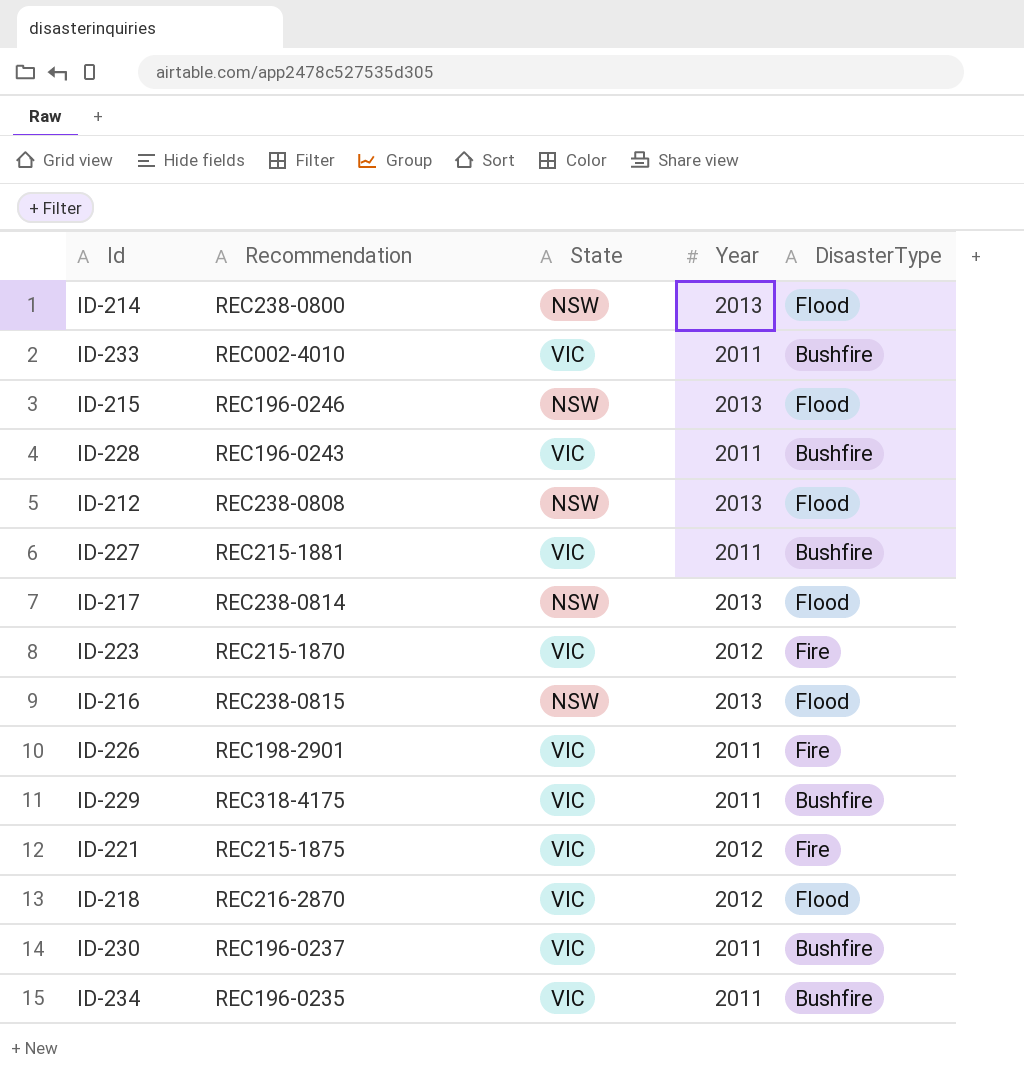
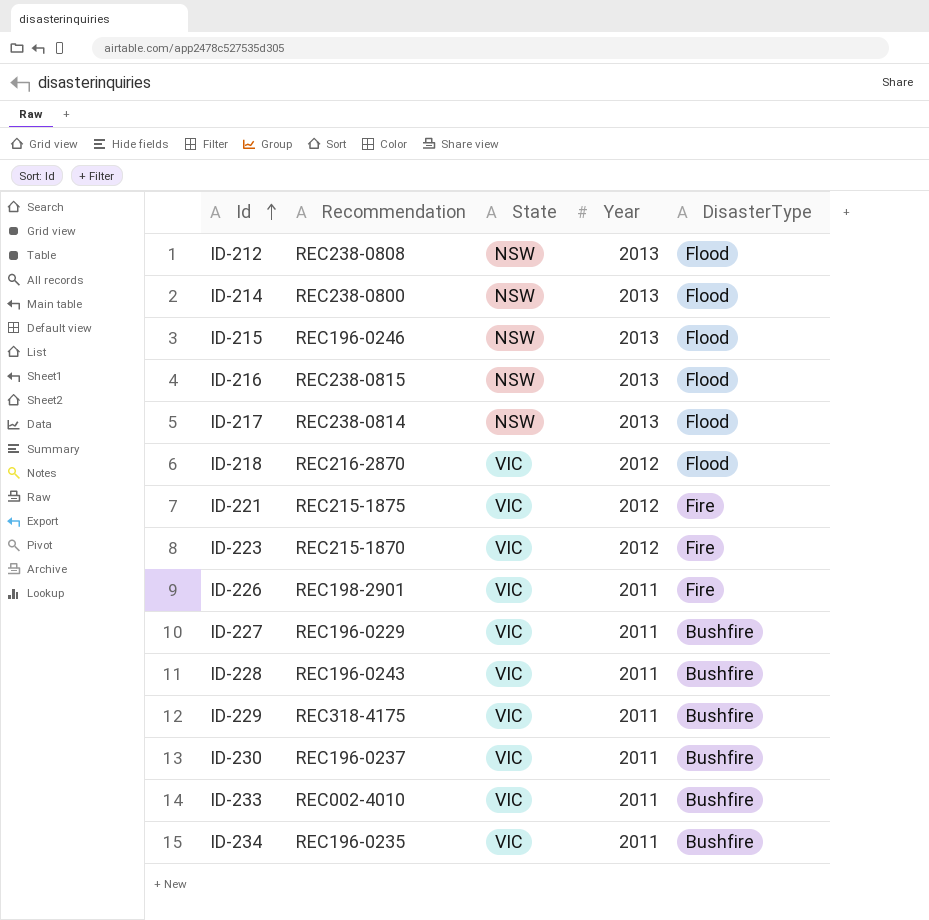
row order: none -> Id ascending
ID-227 | Recommendation: REC215-1881 -> REC196-0229

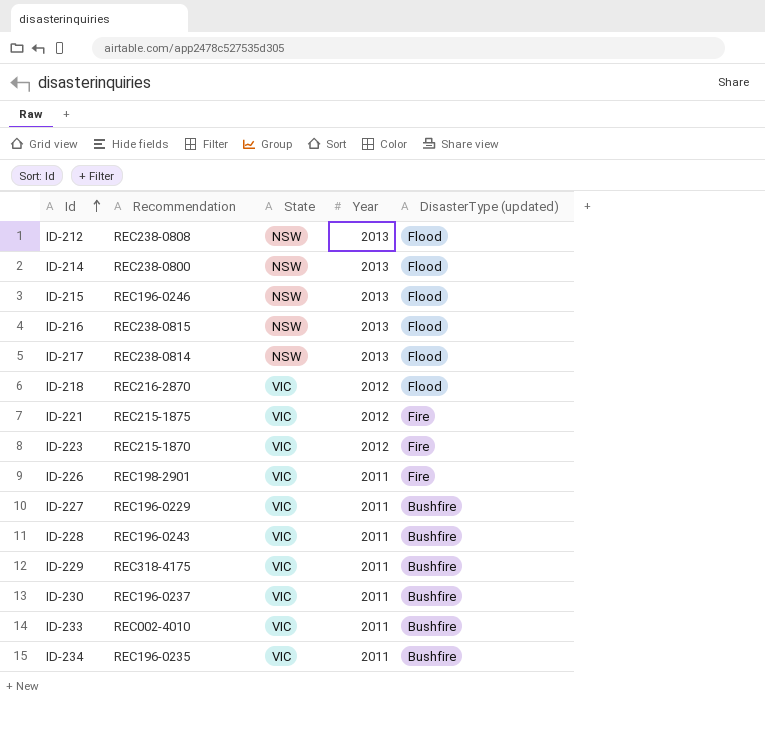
column name: DisasterType -> DisasterType (updated)

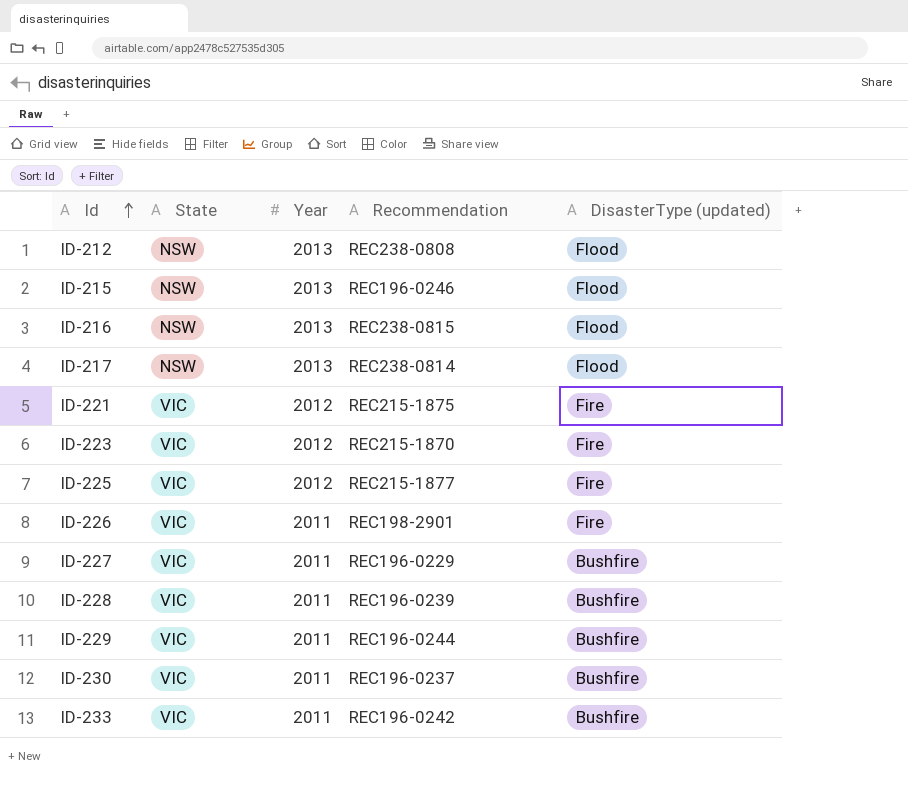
column Recommendation | position: 2 -> 4
row ID-214: REC238-0800 | NSW | 2013 | Flood -> none
row ID-218: REC216-2870 | VIC | 2012 | Flood -> none
row ID-234: REC196-0235 | VIC | 2011 | Bushfire -> none
row ID-225: none -> VIC | 2012 | REC215-1877 | Fire
ID-228 | Recommendation: REC196-0243 -> REC196-0239
ID-229 | Recommendation: REC318-4175 -> REC196-0244
ID-233 | Recommendation: REC002-4010 -> REC196-0242

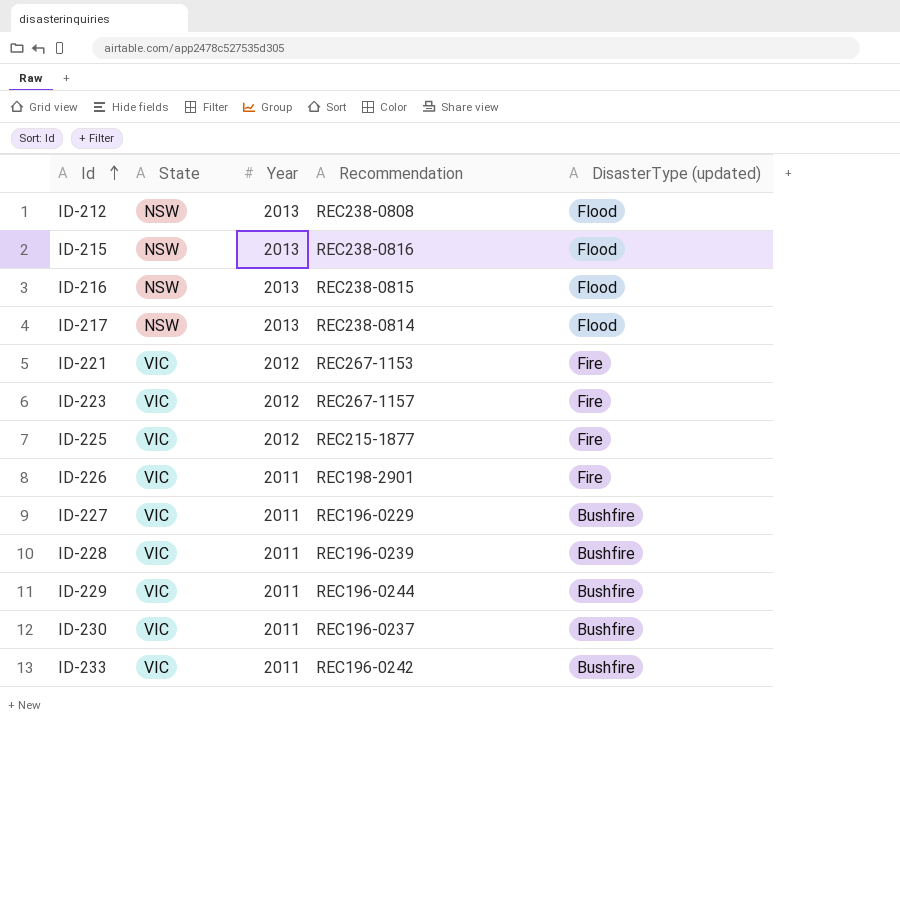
ID-215 | Recommendation: REC196-0246 -> REC238-0816
ID-221 | Recommendation: REC215-1875 -> REC267-1153
ID-223 | Recommendation: REC215-1870 -> REC267-1157

